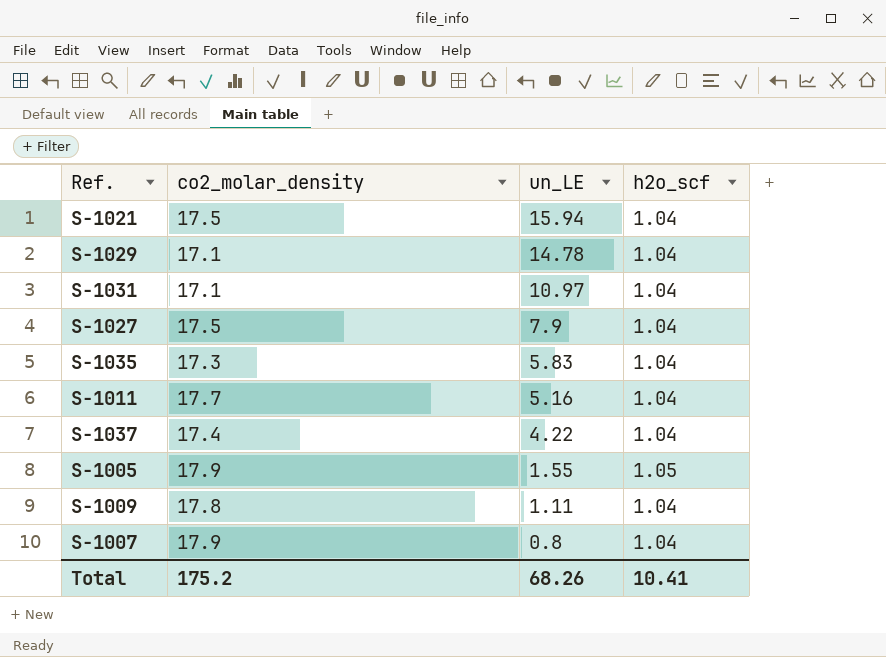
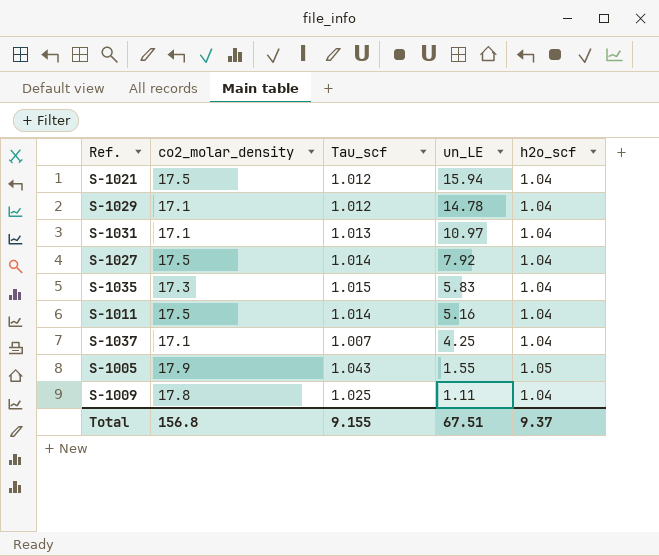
column Tau_scf | position: none -> 3
row S-1007: 17.9 | 0.8 | 1.04 -> none
S-1027 | un_LE: 7.9 -> 7.92
S-1011 | co2_molar_density: 17.7 -> 17.5
S-1037 | co2_molar_density: 17.4 -> 17.1
S-1037 | un_LE: 4.22 -> 4.25
Total | co2_molar_density: 175.2 -> 156.8
Total | un_LE: 68.26 -> 67.51
Total | h2o_scf: 10.41 -> 9.37

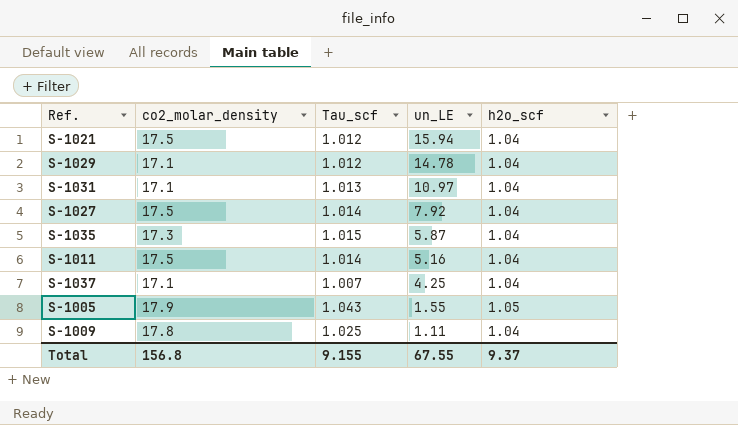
S-1035 | un_LE: 5.83 -> 5.87
Total | un_LE: 67.51 -> 67.55

